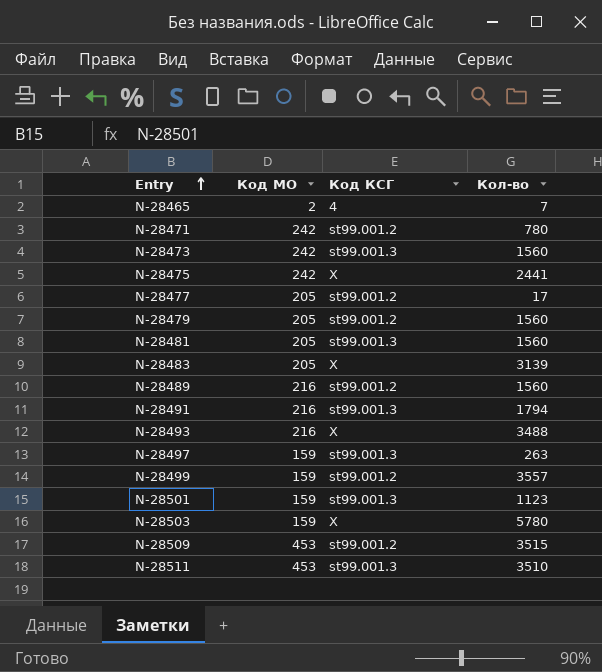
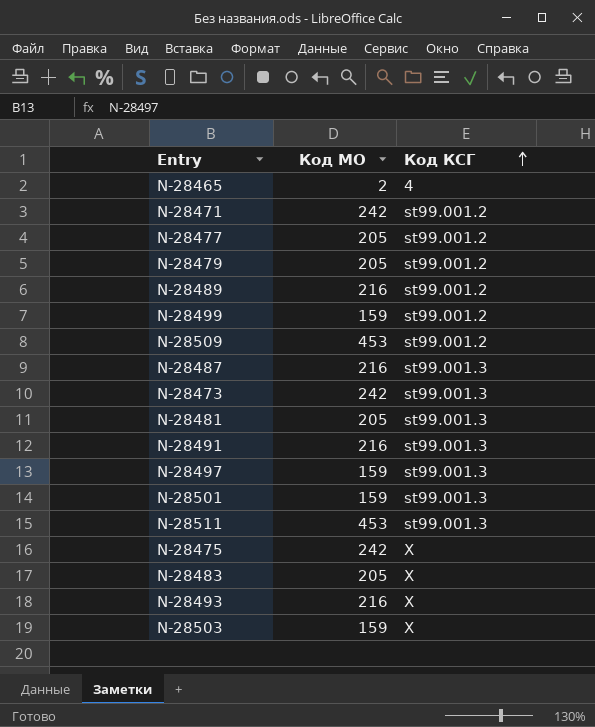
row order: Entry ascending -> Код КСГ ascending
column Кол-во | position: 4 -> none
row N-28487: none -> 216 | st99.001.3

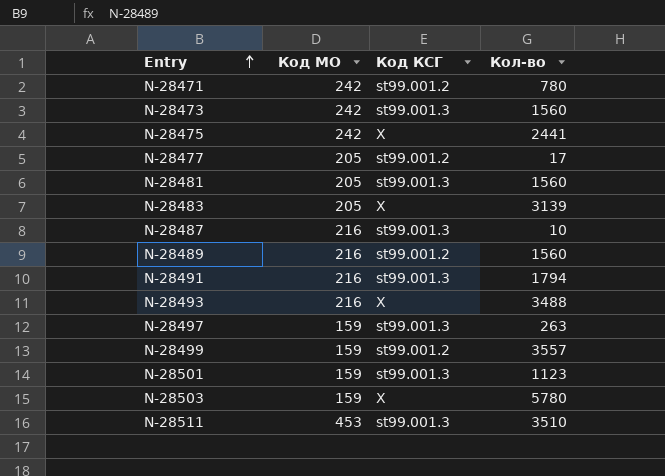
row order: Код КСГ ascending -> Entry ascending
column Кол-во | position: none -> 4
row N-28465: 2 | 4 -> none
row N-28479: 205 | st99.001.2 -> none
row N-28509: 453 | st99.001.2 -> none

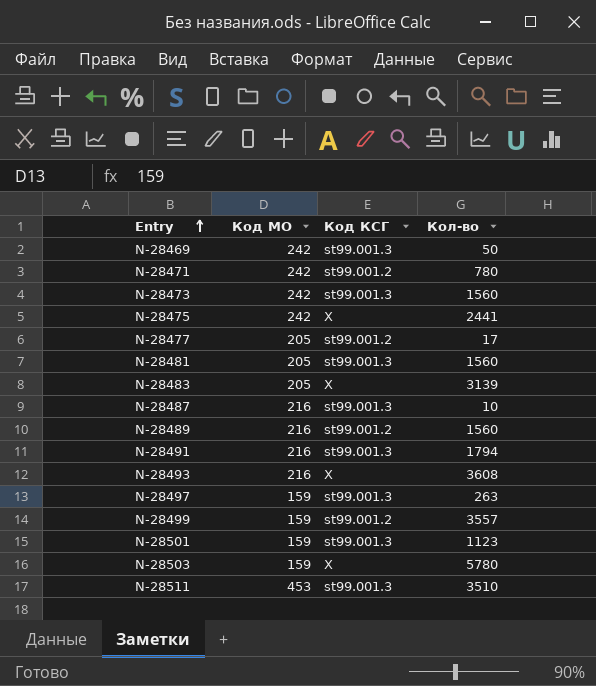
row N-28469: none -> 242 | st99.001.3 | 50
N-28493 | Кол-во: 3488 -> 3608

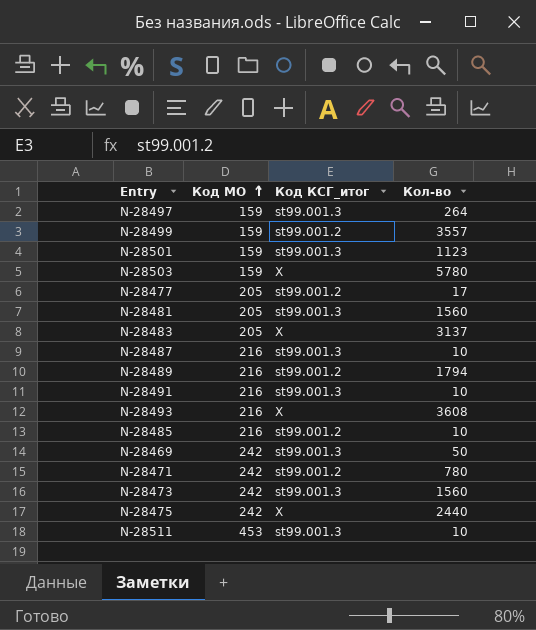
row order: Entry ascending -> Код МО ascending
column name: Код КСГ -> Код КСГ_итог
N-28497 | Кол-во: 263 -> 264
N-28483 | Кол-во: 3139 -> 3137
N-28489 | Кол-во: 1560 -> 1794
N-28491 | Кол-во: 1794 -> 10
row N-28485: none -> 216 | st99.001.2 | 10
N-28475 | Кол-во: 2441 -> 2440
N-28511 | Кол-во: 3510 -> 10

